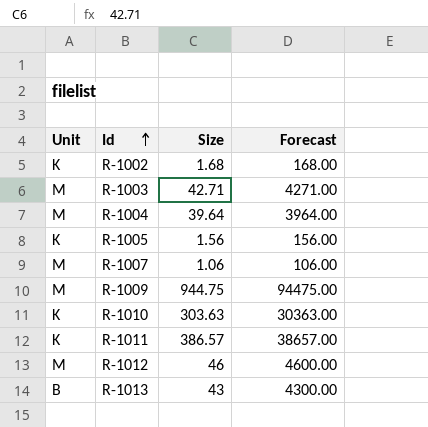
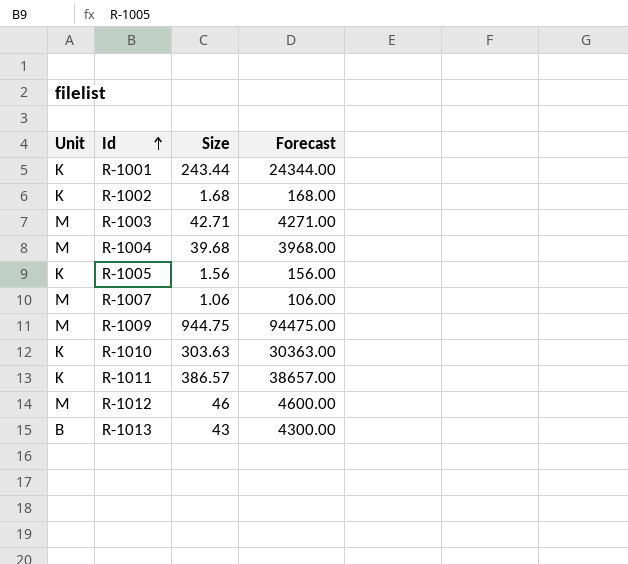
row R-1001: none -> K | 243.44 | 24344.00
R-1004 | Size: 39.64 -> 39.68
R-1004 | Forecast: 3964.00 -> 3968.00

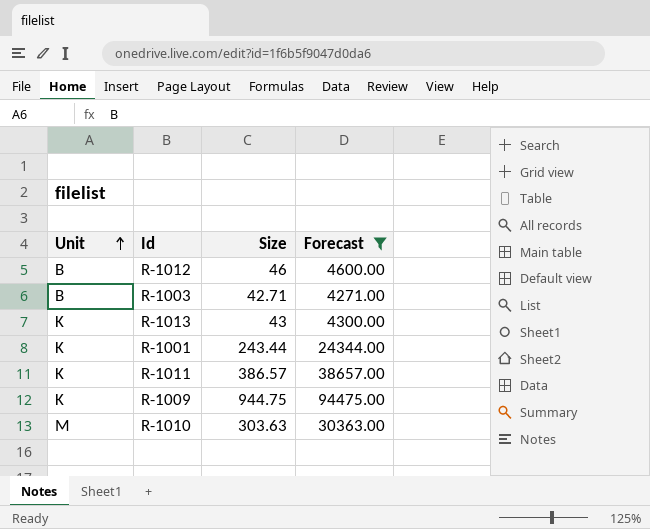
filter: none -> Forecast >= 4271.00
row order: Id ascending -> Unit ascending
R-1012 | Unit: M -> B
R-1003 | Unit: M -> B
R-1013 | Unit: B -> K
R-1009 | Unit: M -> K
R-1010 | Unit: K -> M

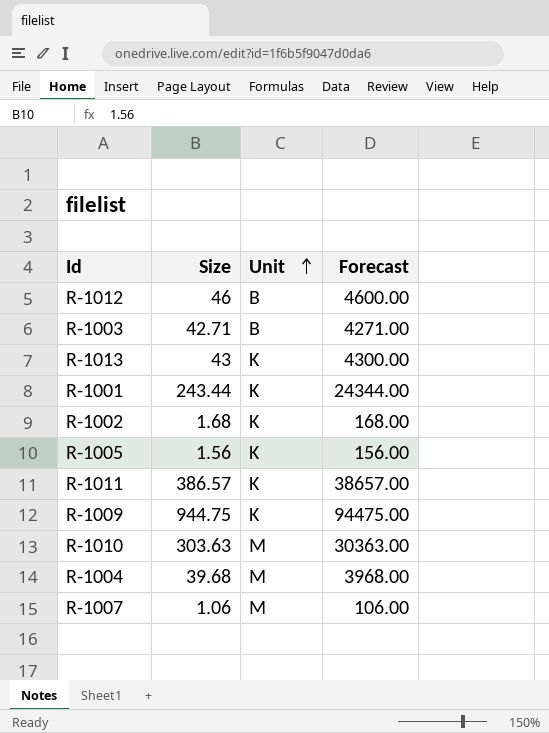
filter: Forecast >= 4271.00 -> none
column Unit | position: 1 -> 3

